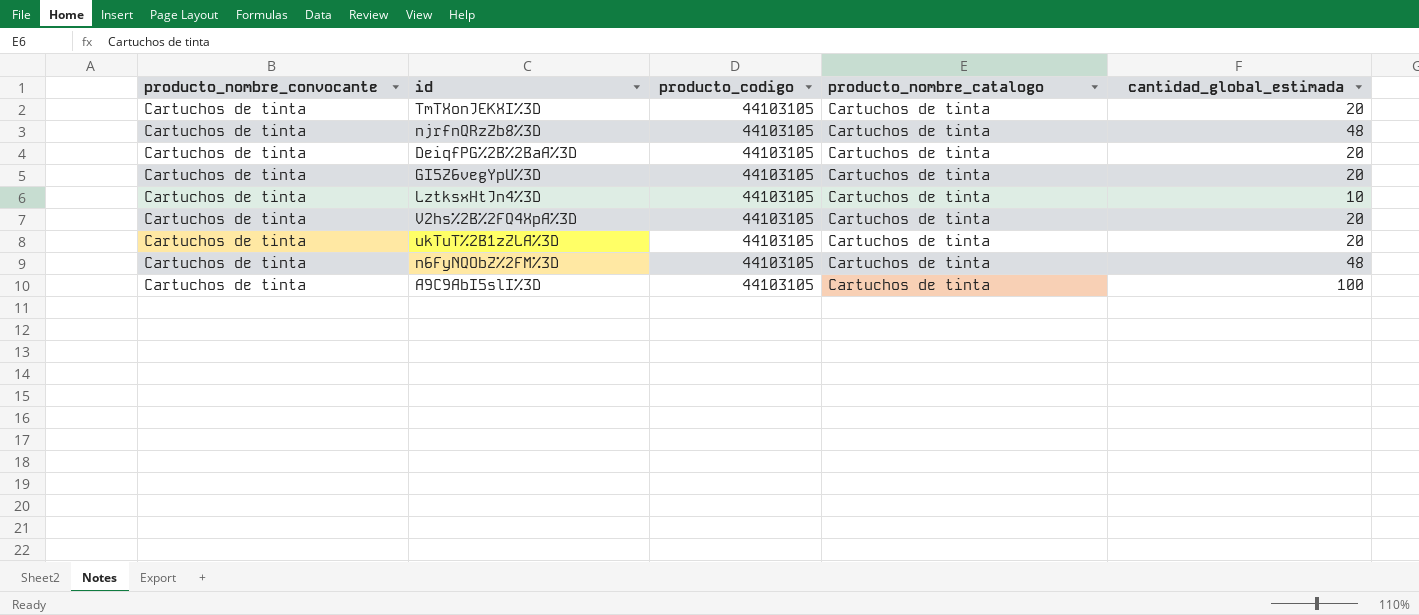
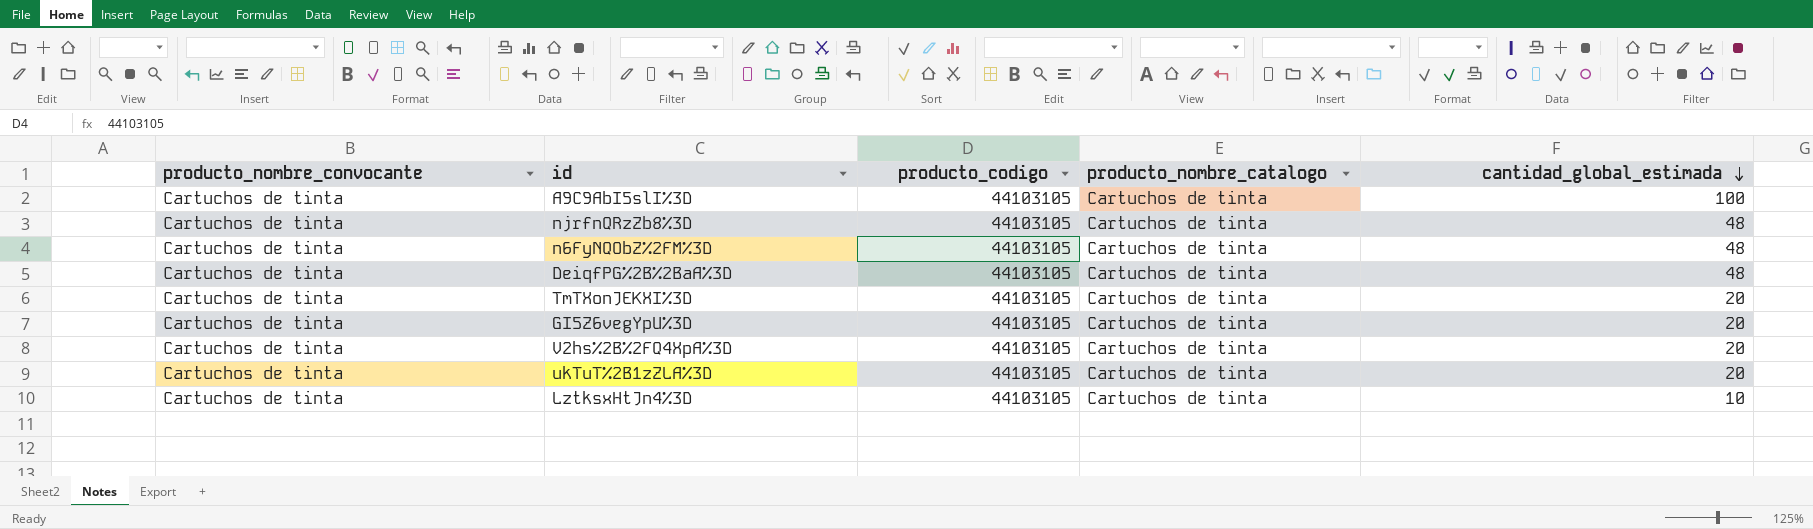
row order: none -> cantidad_global_estimada descending
DeiqfPG%2B%2BaA%3D | cantidad_global_estimada: 20 -> 48

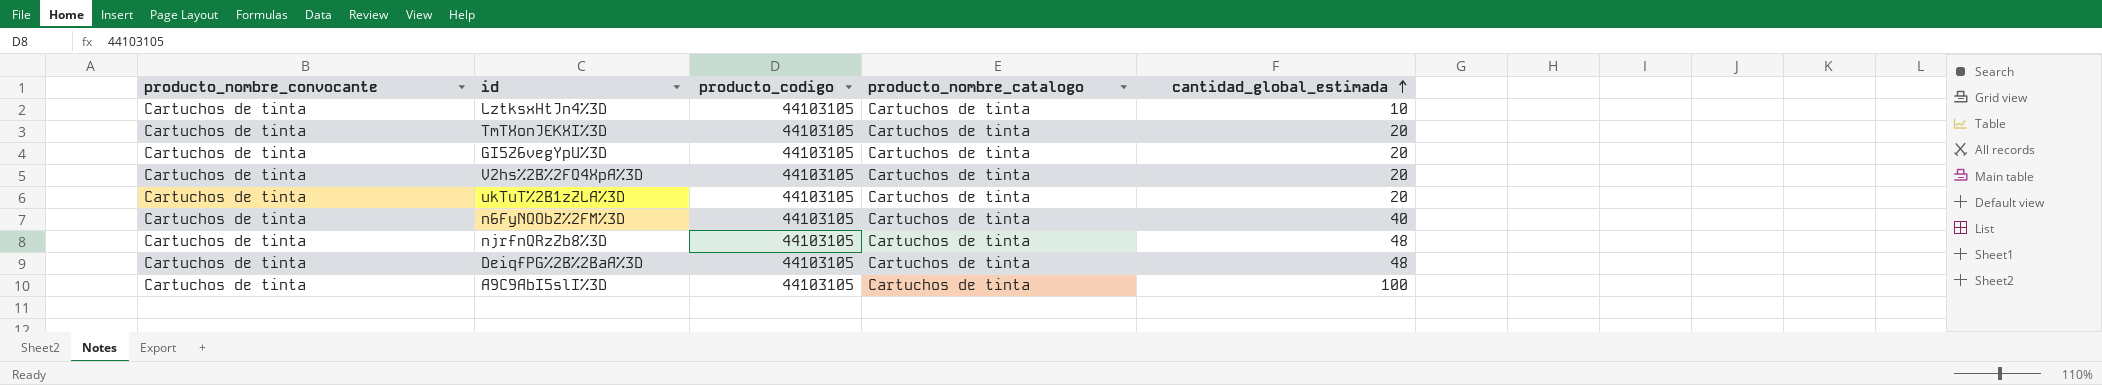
row order: cantidad_global_estimada descending -> cantidad_global_estimada ascending
n6FyNQObZ%2FM%3D | cantidad_global_estimada: 48 -> 40

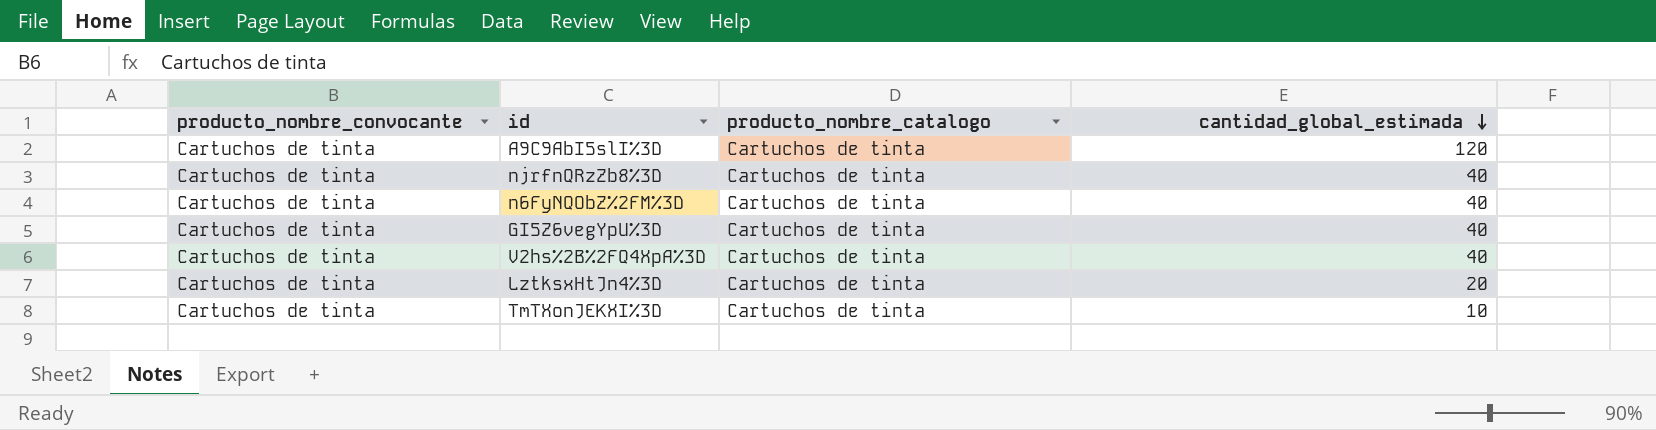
row order: cantidad_global_estimada ascending -> cantidad_global_estimada descending
column producto_codigo | position: 3 -> none
row ukTuT%2B1zZLA%3D: Cartuchos de tinta | 44103105 | Cartuchos de tinta | 20 -> none
row DeiqfPG%2B%2BaA%3D: Cartuchos de tinta | 44103105 | Cartuchos de tinta | 48 -> none
A9C9AbI5slI%3D | cantidad_global_estimada: 100 -> 120
njrfnQRzZb8%3D | cantidad_global_estimada: 48 -> 40
GI5Z6vegYpU%3D | cantidad_global_estimada: 20 -> 40
V2hs%2B%2FQ4XpA%3D | cantidad_global_estimada: 20 -> 40
LztksxHtJn4%3D | cantidad_global_estimada: 10 -> 20
TmTXonJEKXI%3D | cantidad_global_estimada: 20 -> 10

